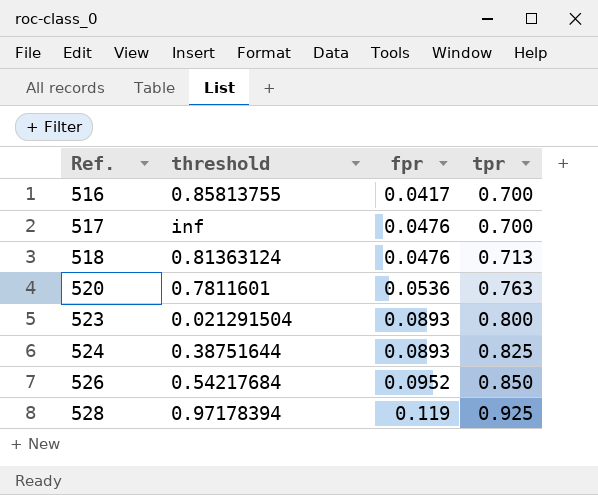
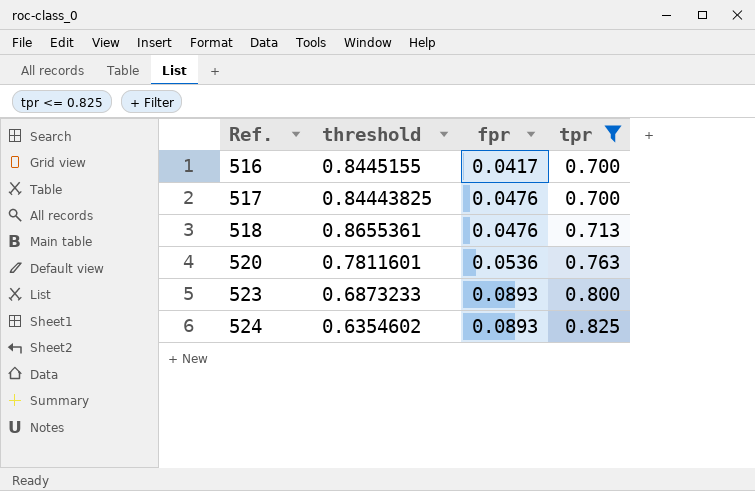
filter: none -> tpr <= 0.825
516 | threshold: 0.85813755 -> 0.8445155
517 | threshold: inf -> 0.84443825
518 | threshold: 0.81363124 -> 0.8655361
523 | threshold: 0.021291504 -> 0.6873233
524 | threshold: 0.38751644 -> 0.6354602

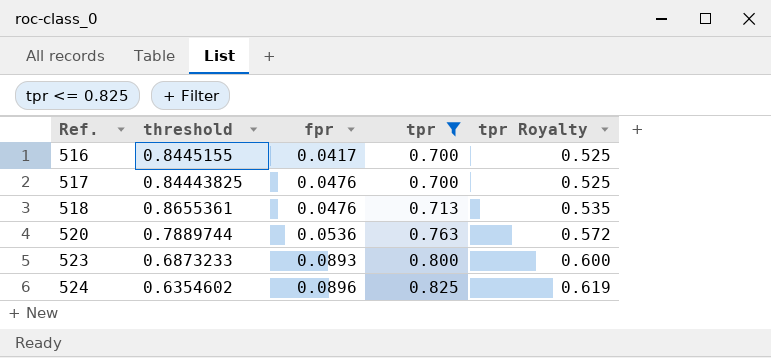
column tpr Royalty | formula: none -> [tpr] * 0.75
520 | threshold: 0.7811601 -> 0.7889744
524 | fpr: 0.0893 -> 0.0896

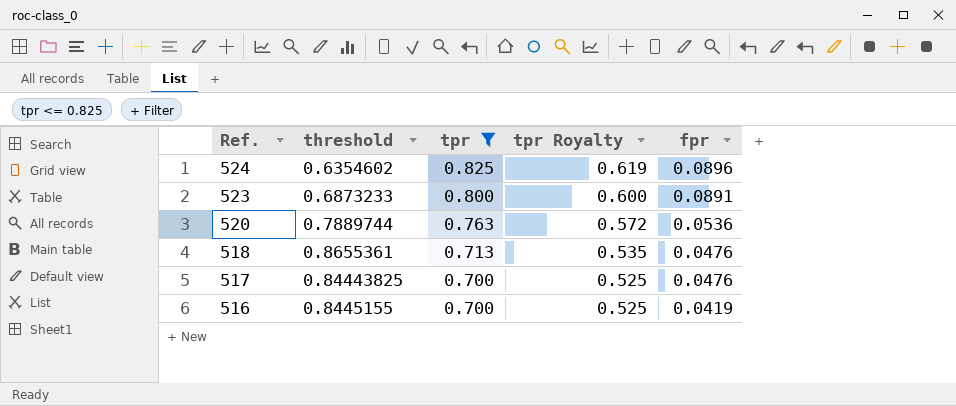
row order: Ref. ascending -> Ref. descending
column fpr | position: 3 -> 5
523 | fpr: 0.0893 -> 0.0891
516 | fpr: 0.0417 -> 0.0419

